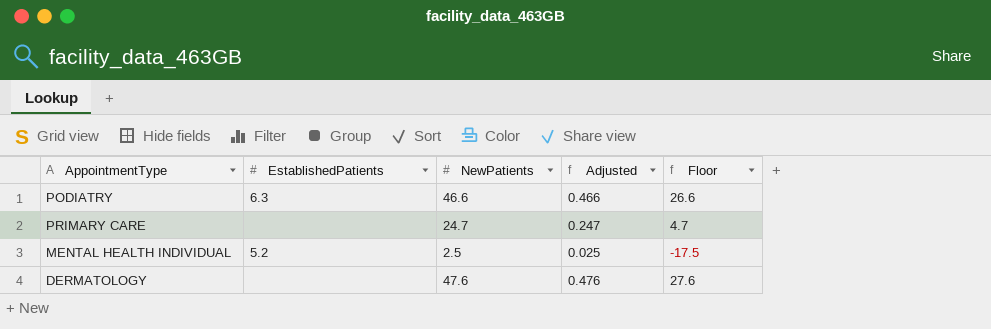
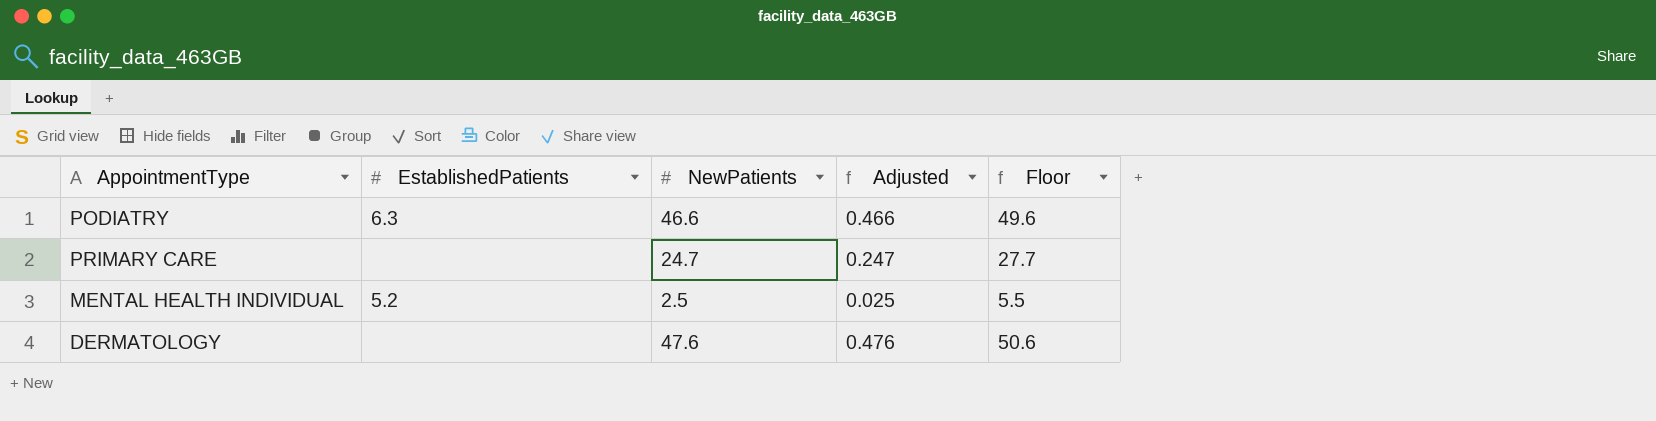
column Floor | formula: [NewPatients] - 20 -> [NewPatients] + 3

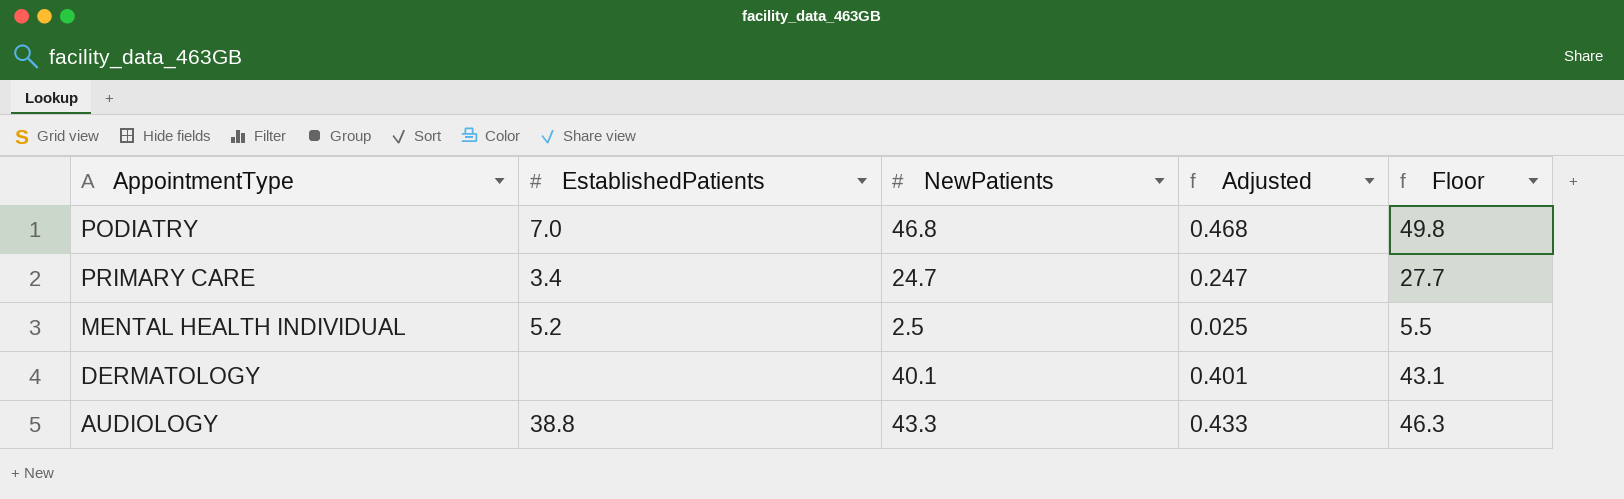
PODIATRY | EstablishedPatients: 6.3 -> 7.0
PODIATRY | NewPatients: 46.6 -> 46.8
PODIATRY | Adjusted: 0.466 -> 0.468
PODIATRY | Floor: 49.6 -> 49.8
PRIMARY CARE | EstablishedPatients: none -> 3.4
DERMATOLOGY | NewPatients: 47.6 -> 40.1
DERMATOLOGY | Adjusted: 0.476 -> 0.401
DERMATOLOGY | Floor: 50.6 -> 43.1
row AUDIOLOGY: none -> 38.8 | 43.3 | 0.433 | 46.3

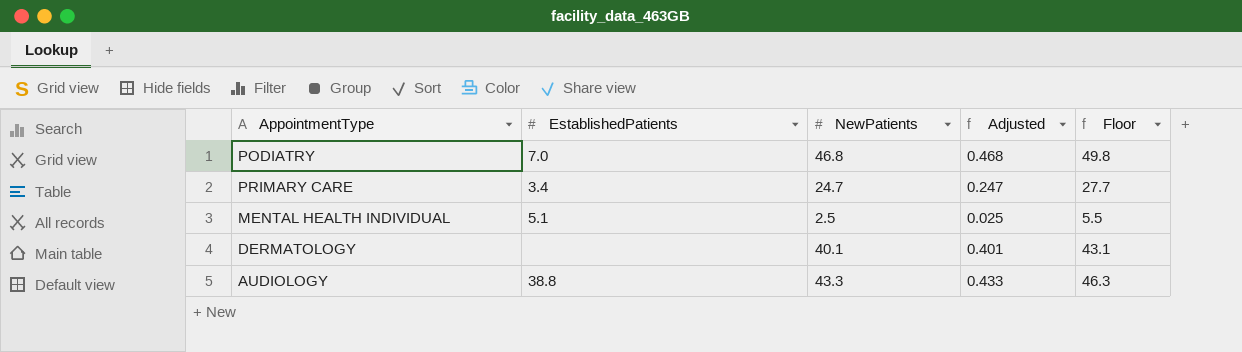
MENTAL HEALTH INDIVIDUAL | EstablishedPatients: 5.2 -> 5.1

